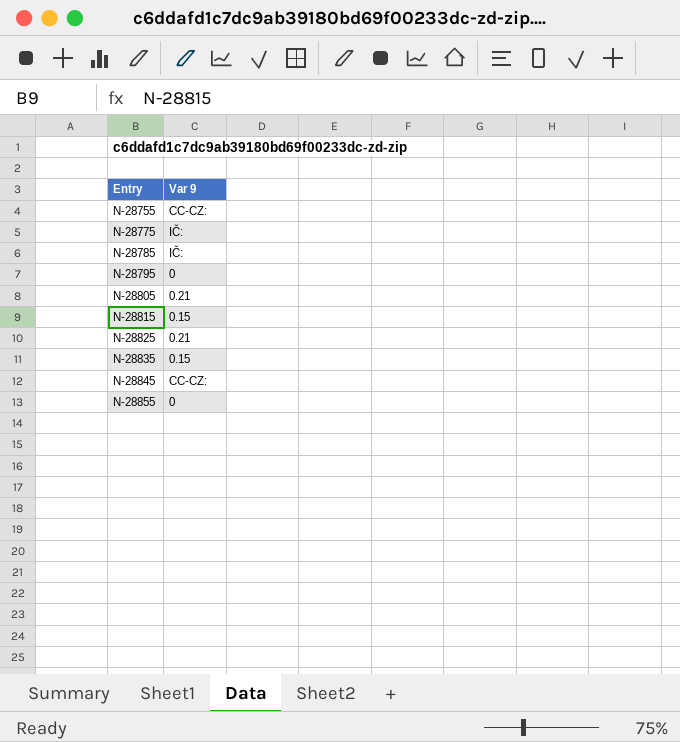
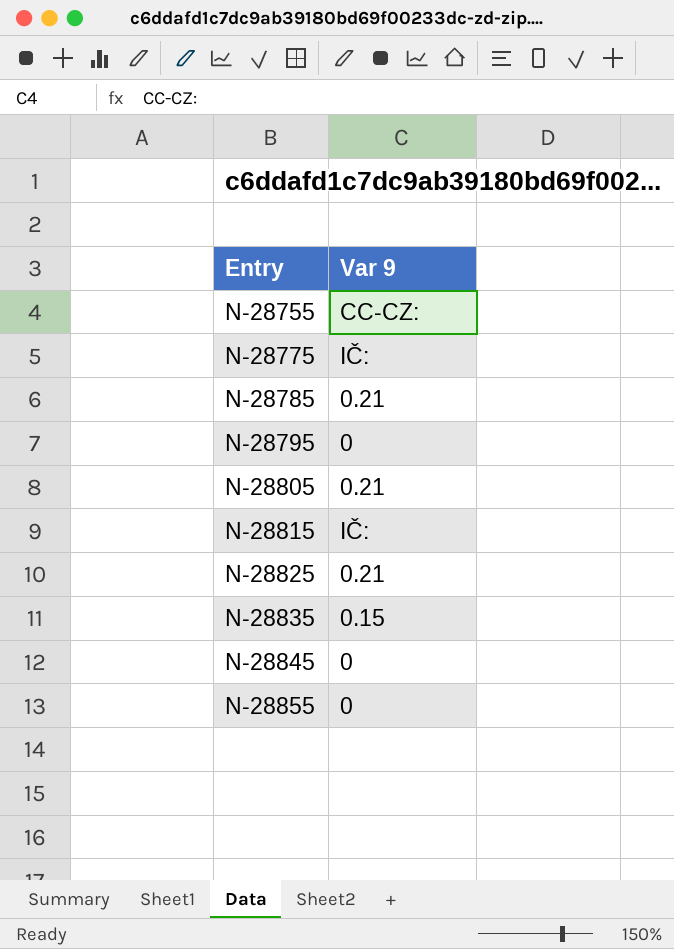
N-28785 | Var 9: IČ: -> 0.21
N-28815 | Var 9: 0.15 -> IČ:
N-28845 | Var 9: CC-CZ: -> 0

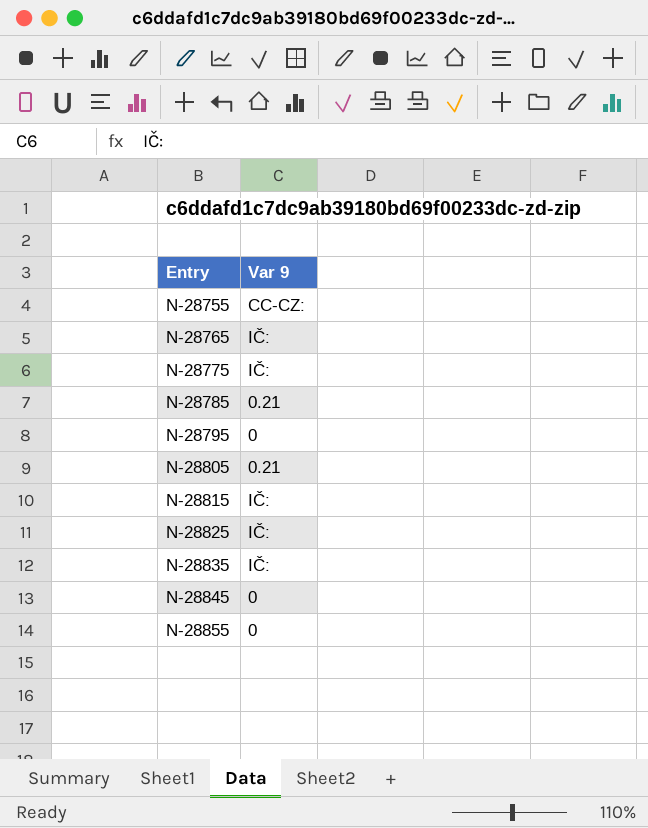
row N-28765: none -> IČ:
N-28825 | Var 9: 0.21 -> IČ:
N-28835 | Var 9: 0.15 -> IČ:

